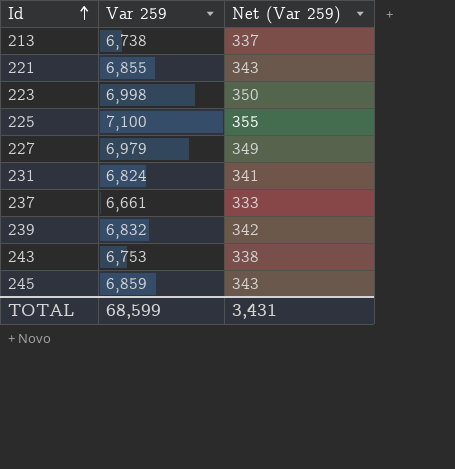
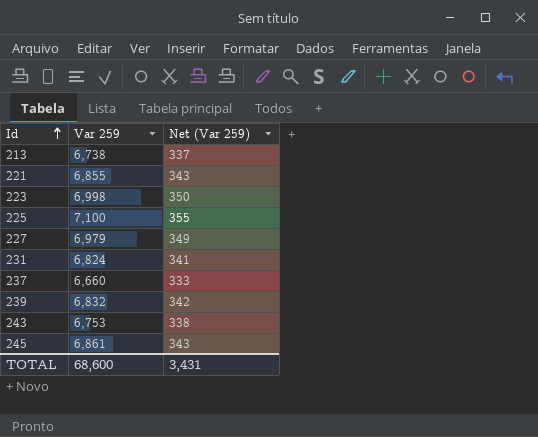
237 | Var 259: 6,661 -> 6,660
245 | Var 259: 6,859 -> 6,861
TOTAL | Var 259: 68,599 -> 68,600

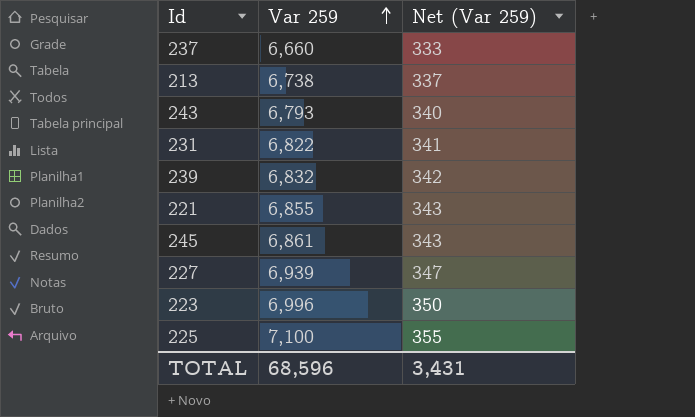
row order: Id ascending -> Var 259 ascending
243 | Var 259: 6,753 -> 6,793
243 | Net (Var 259): 338 -> 340
231 | Var 259: 6,824 -> 6,822
227 | Var 259: 6,979 -> 6,939
227 | Net (Var 259): 349 -> 347
223 | Var 259: 6,998 -> 6,996
TOTAL | Var 259: 68,600 -> 68,596

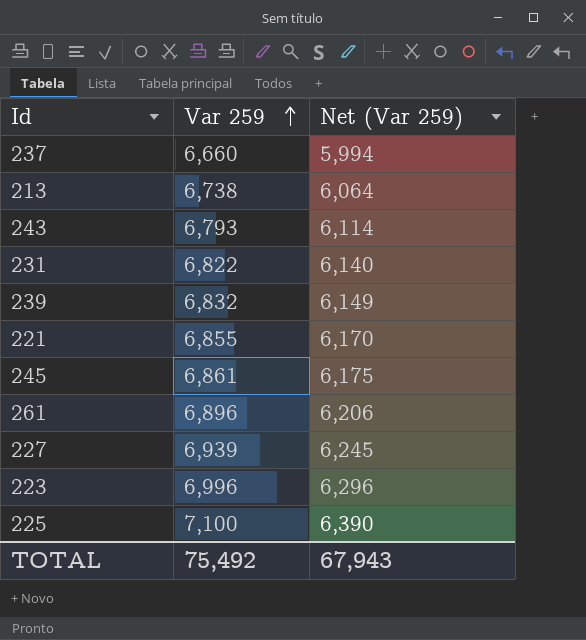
column Net (Var 259) | formula: [Var 259] * 0.05 -> [Var 259] * 0.9
row 261: none -> 6,896 | 6,206
TOTAL | Var 259: 68,596 -> 75,492
TOTAL | Net (Var 259): 3,431 -> 67,943

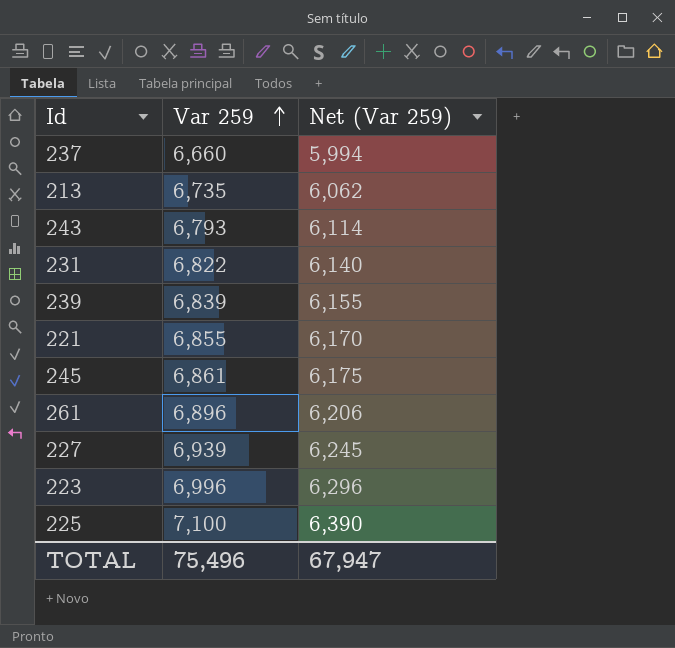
213 | Var 259: 6,738 -> 6,735
213 | Net (Var 259): 6,064 -> 6,062
239 | Var 259: 6,832 -> 6,839
239 | Net (Var 259): 6,149 -> 6,155
TOTAL | Var 259: 75,492 -> 75,496
TOTAL | Net (Var 259): 67,943 -> 67,947

